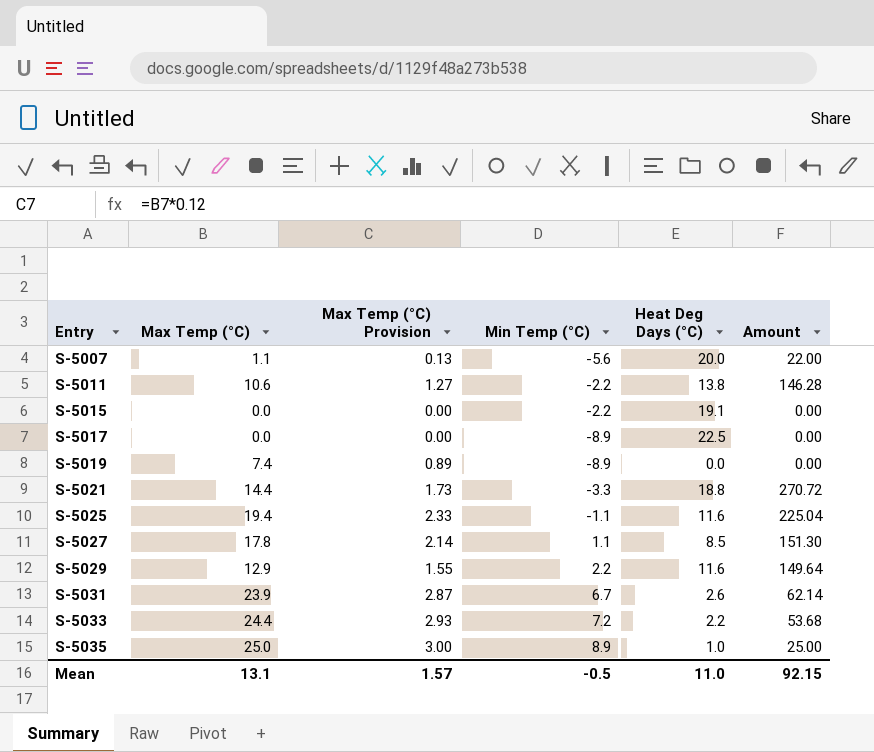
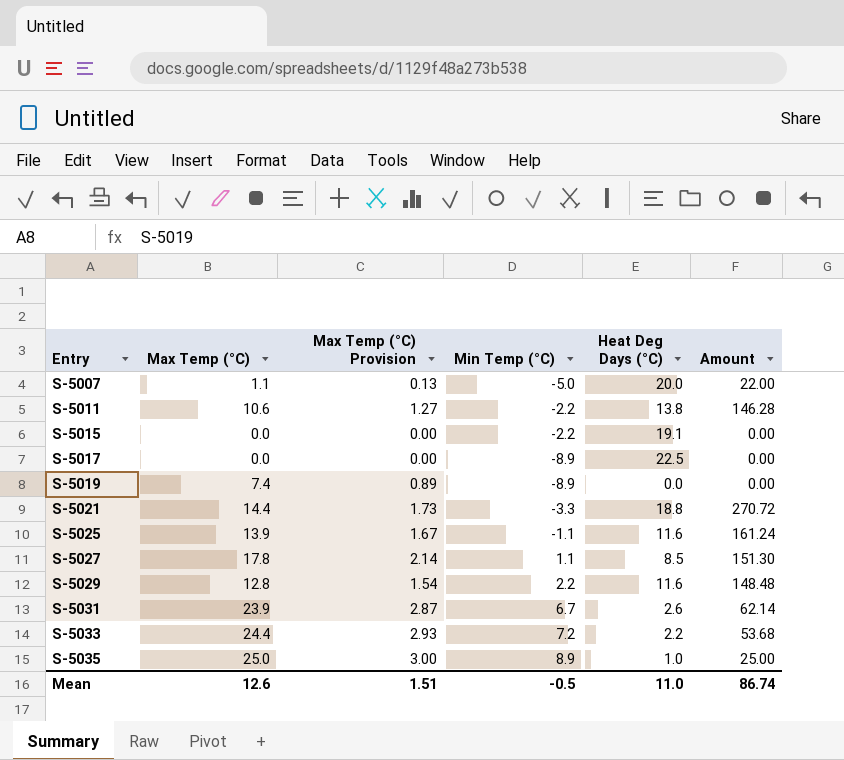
S-5007 | Min Temp (°C): -5.6 -> -5.0
S-5025 | Max Temp (°C): 19.4 -> 13.9
S-5025 | Max Temp (°C) Provision: 2.33 -> 1.67
S-5025 | Amount: 225.04 -> 161.24
S-5029 | Max Temp (°C): 12.9 -> 12.8
S-5029 | Max Temp (°C) Provision: 1.55 -> 1.54
S-5029 | Amount: 149.64 -> 148.48
Mean | Max Temp (°C): 13.1 -> 12.6
Mean | Max Temp (°C) Provision: 1.57 -> 1.51
Mean | Amount: 92.15 -> 86.74

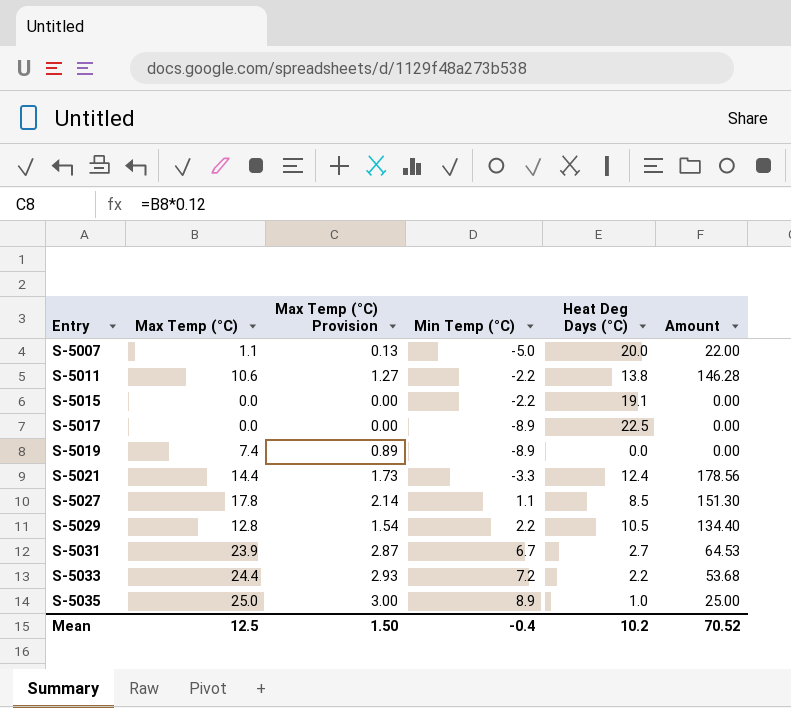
row S-5025: 13.9 | 1.67 | -1.1 | 11.6 | 161.24 -> none
S-5021 | Heat Deg Days (°C): 18.8 -> 12.4
S-5021 | Amount: 270.72 -> 178.56
S-5029 | Heat Deg Days (°C): 11.6 -> 10.5
S-5029 | Amount: 148.48 -> 134.40
S-5031 | Heat Deg Days (°C): 2.6 -> 2.7
S-5031 | Amount: 62.14 -> 64.53
Mean | Max Temp (°C): 12.6 -> 12.5
Mean | Max Temp (°C) Provision: 1.51 -> 1.50
Mean | Min Temp (°C): -0.5 -> -0.4
Mean | Heat Deg Days (°C): 11.0 -> 10.2
Mean | Amount: 86.74 -> 70.52

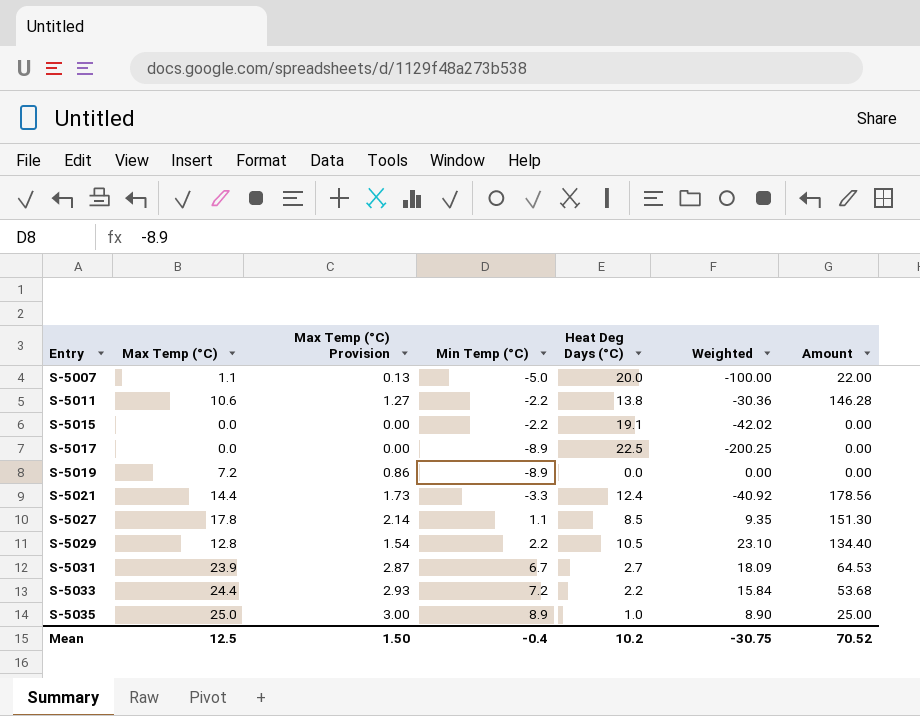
column Weighted | formula: none -> [Min Temp (°C)] * [Heat Deg Days (°C)]
S-5019 | Max Temp (°C): 7.4 -> 7.2
S-5019 | Max Temp (°C) Provision: 0.89 -> 0.86

